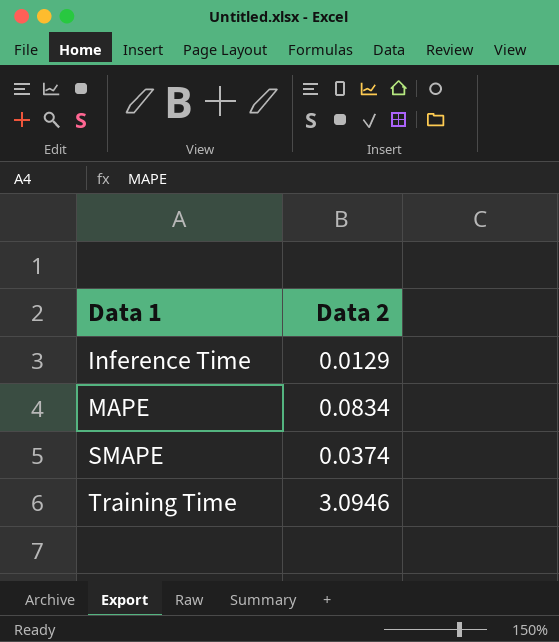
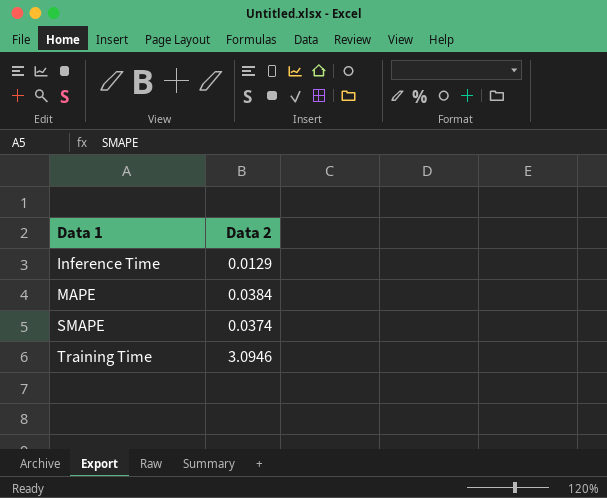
MAPE | Data 2: 0.0834 -> 0.0384

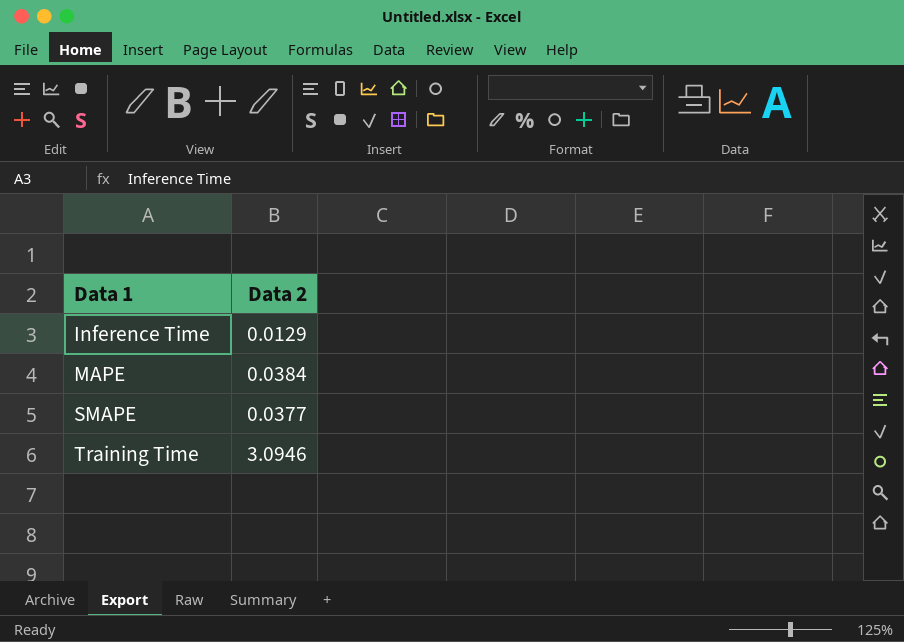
SMAPE | Data 2: 0.0374 -> 0.0377

